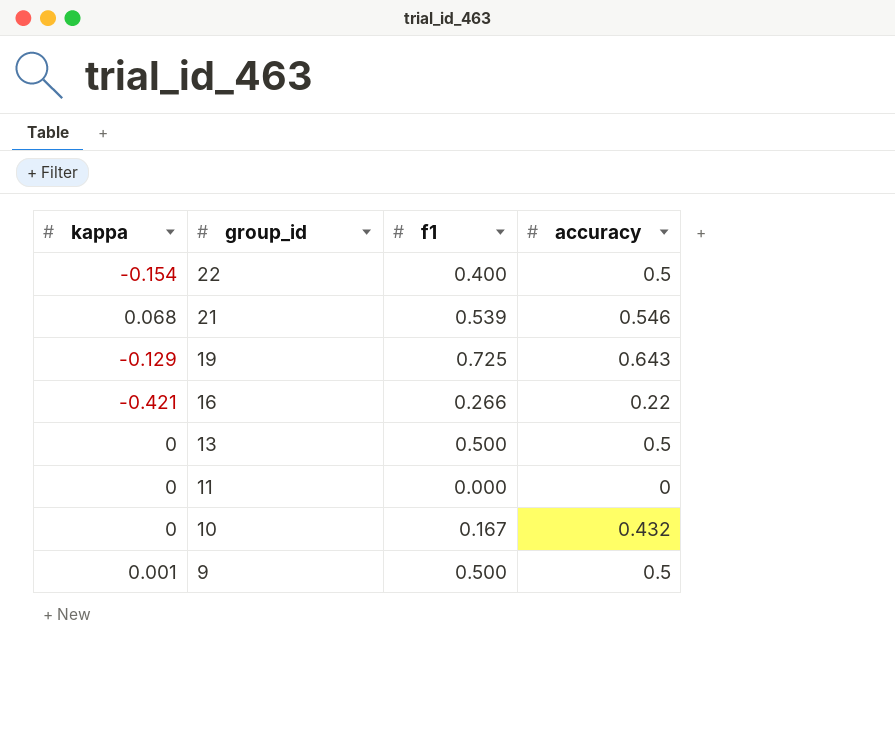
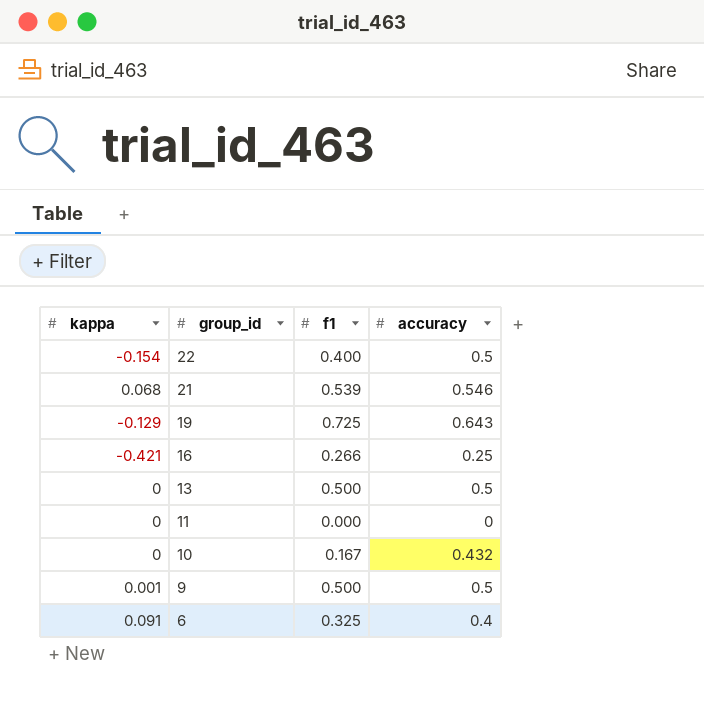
16 | accuracy: 0.22 -> 0.25
row 6: none -> 0.091 | 0.325 | 0.4

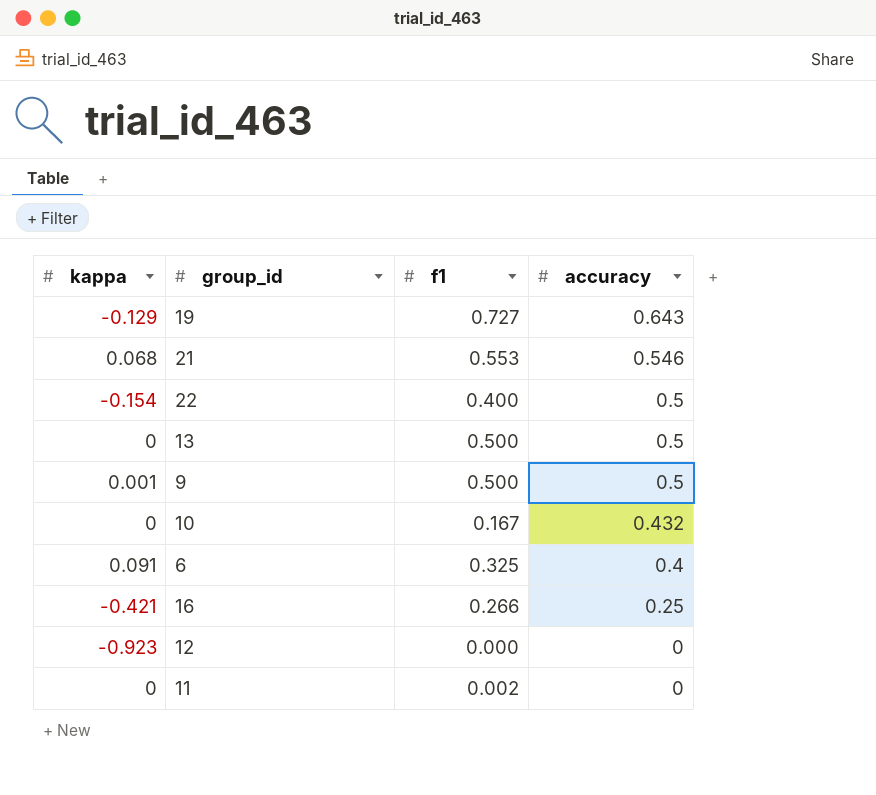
row order: group_id descending -> accuracy descending
19 | f1: 0.725 -> 0.727
21 | f1: 0.539 -> 0.553
row 12: none -> -0.923 | 0.000 | 0
11 | f1: 0.000 -> 0.002

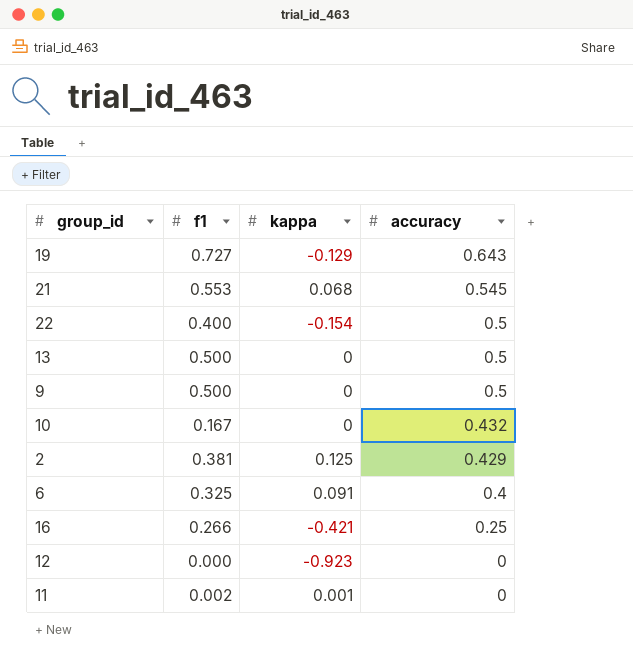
column kappa | position: 1 -> 3
21 | accuracy: 0.546 -> 0.545
9 | kappa: 0.001 -> 0
row 2: none -> 0.381 | 0.125 | 0.429
11 | kappa: 0 -> 0.001

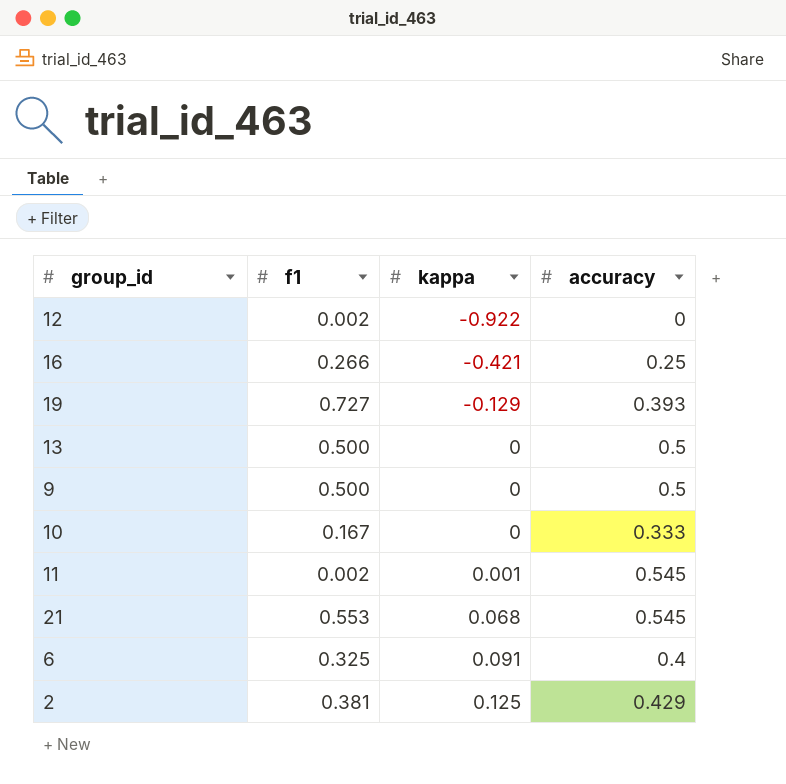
row order: accuracy descending -> kappa ascending
row 22: 0.400 | -0.154 | 0.5 -> none
12 | f1: 0.000 -> 0.002
12 | kappa: -0.923 -> -0.922
19 | accuracy: 0.643 -> 0.393
10 | accuracy: 0.432 -> 0.333
11 | accuracy: 0 -> 0.545

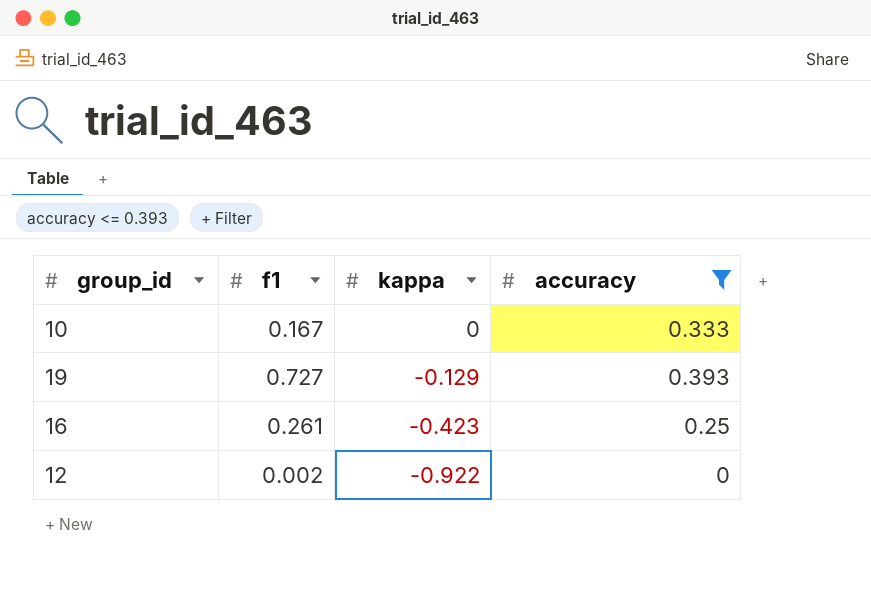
filter: none -> accuracy <= 0.393
row order: kappa ascending -> kappa descending
16 | f1: 0.266 -> 0.261
16 | kappa: -0.421 -> -0.423

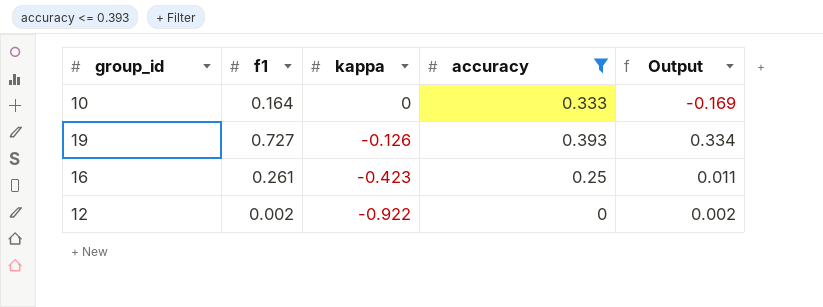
column Output | formula: none -> [f1] - [accuracy]
10 | f1: 0.167 -> 0.164
19 | kappa: -0.129 -> -0.126

